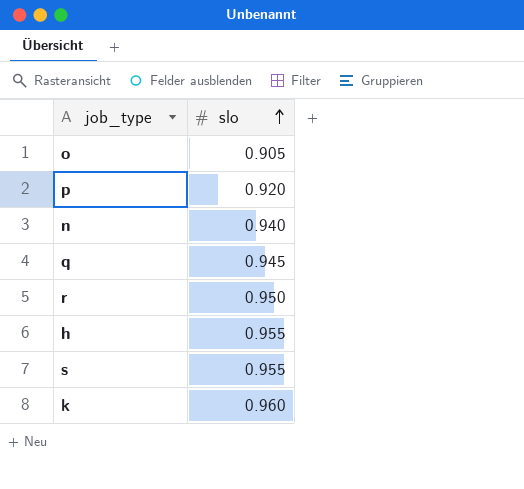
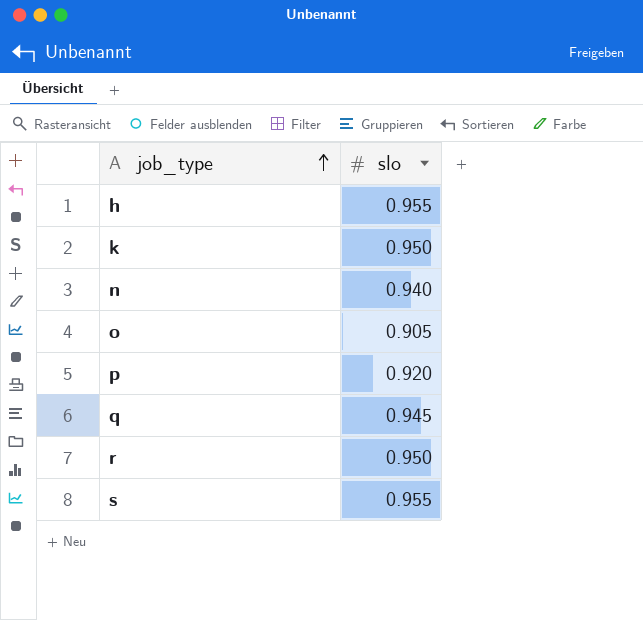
row order: slo ascending -> job_type ascending
k | slo: 0.960 -> 0.950

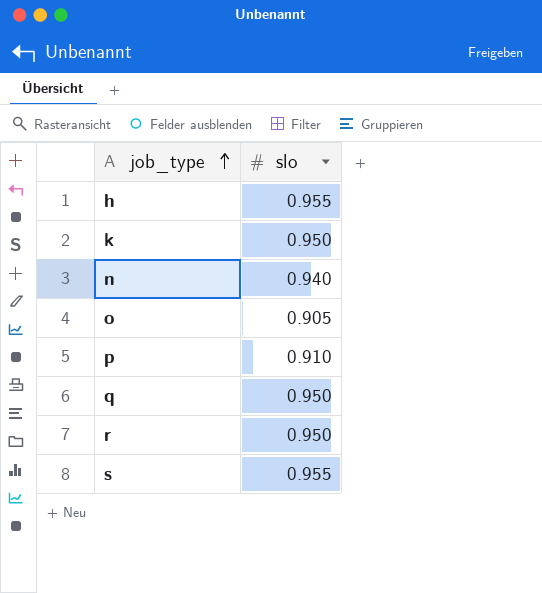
p | slo: 0.920 -> 0.910
q | slo: 0.945 -> 0.950

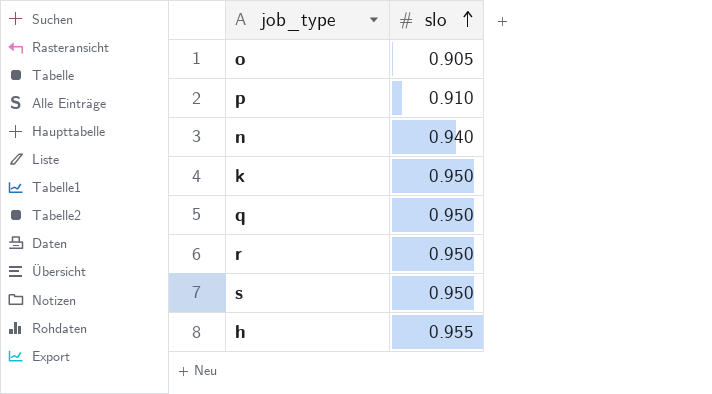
row order: job_type ascending -> slo ascending
s | slo: 0.955 -> 0.950

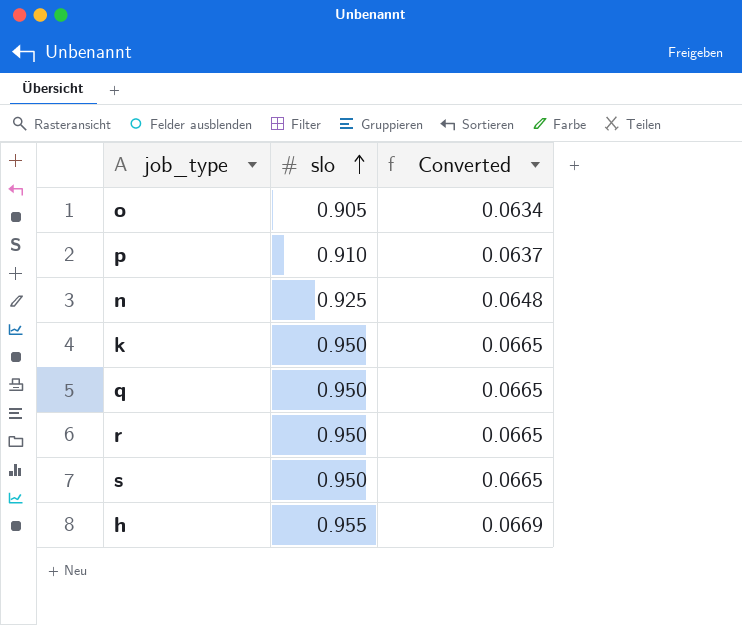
column Converted | formula: none -> [slo] * 0.07
n | slo: 0.940 -> 0.925

